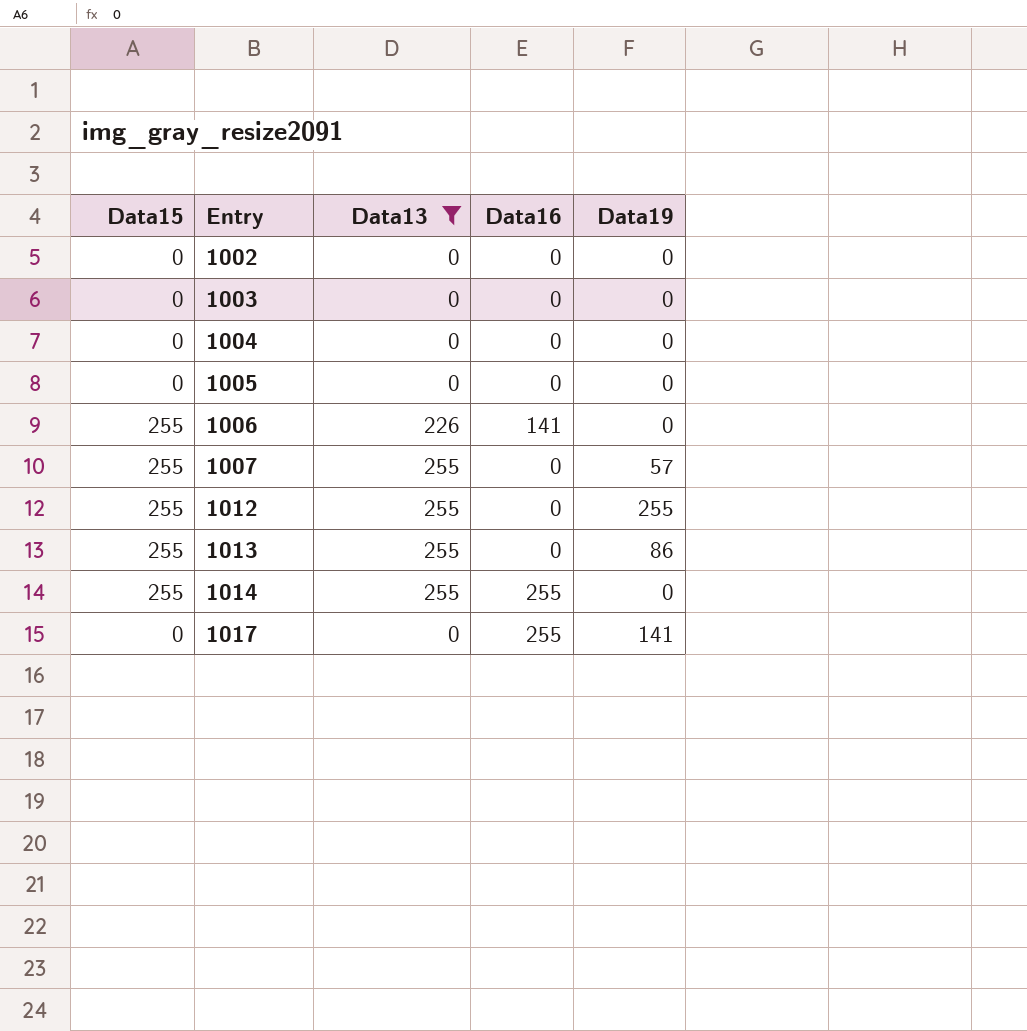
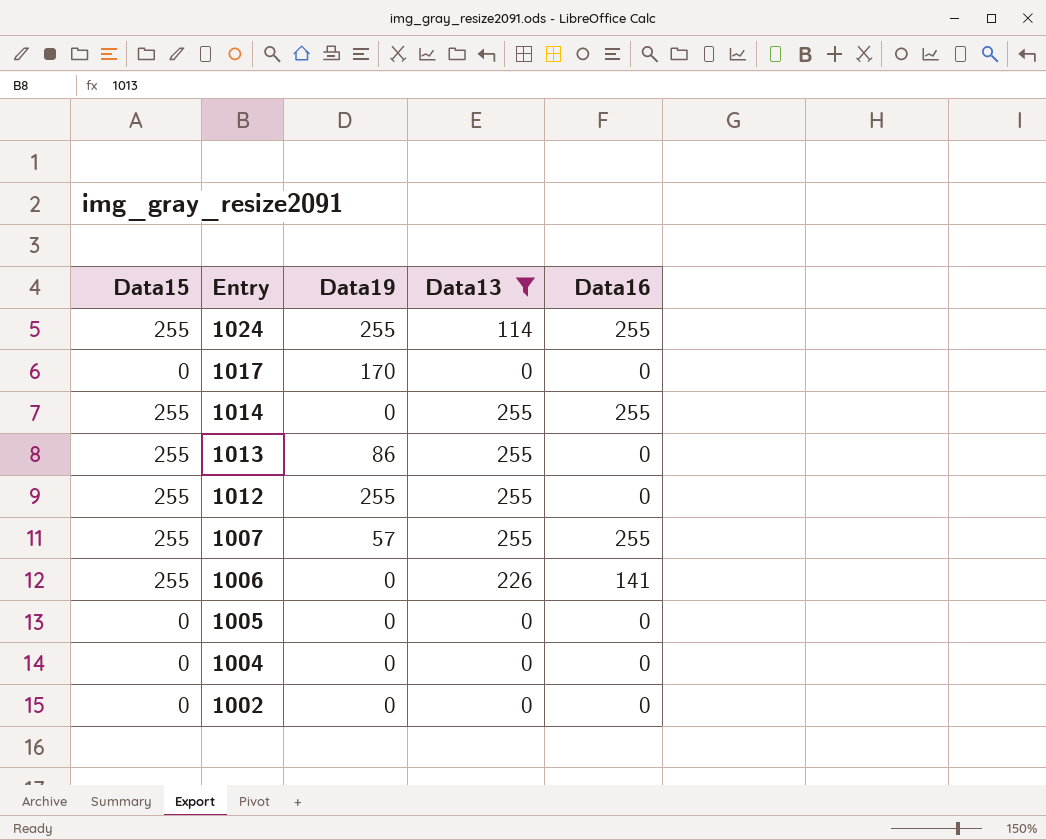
row order: Entry ascending -> Entry descending
column Data19 | position: 5 -> 3
row 1003: 0 | 0 | 0 | 0 -> none
row 1024: none -> 255 | 255 | 114 | 255
1017 | Data19: 141 -> 170
1017 | Data16: 255 -> 0
1007 | Data16: 0 -> 255

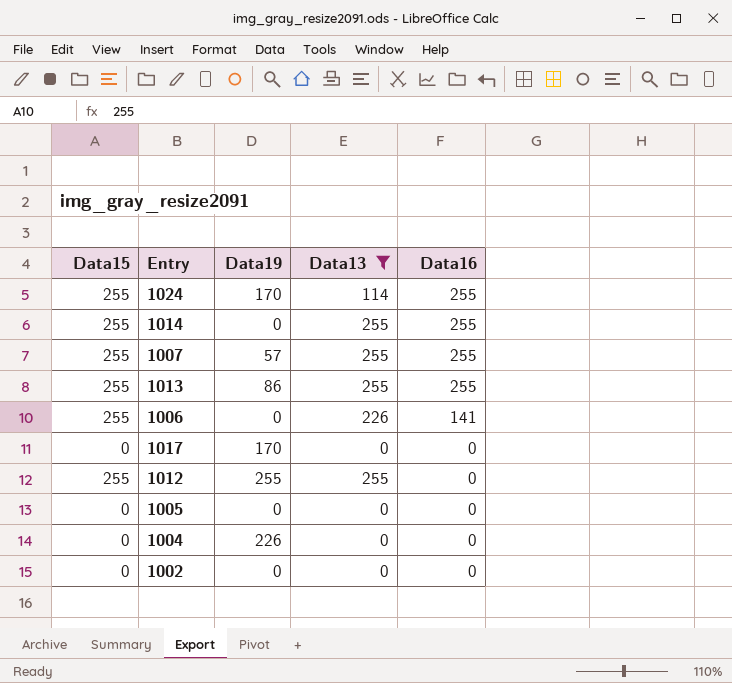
row order: Entry descending -> Data16 descending
1024 | Data19: 255 -> 170
1013 | Data16: 0 -> 255
1004 | Data19: 0 -> 226

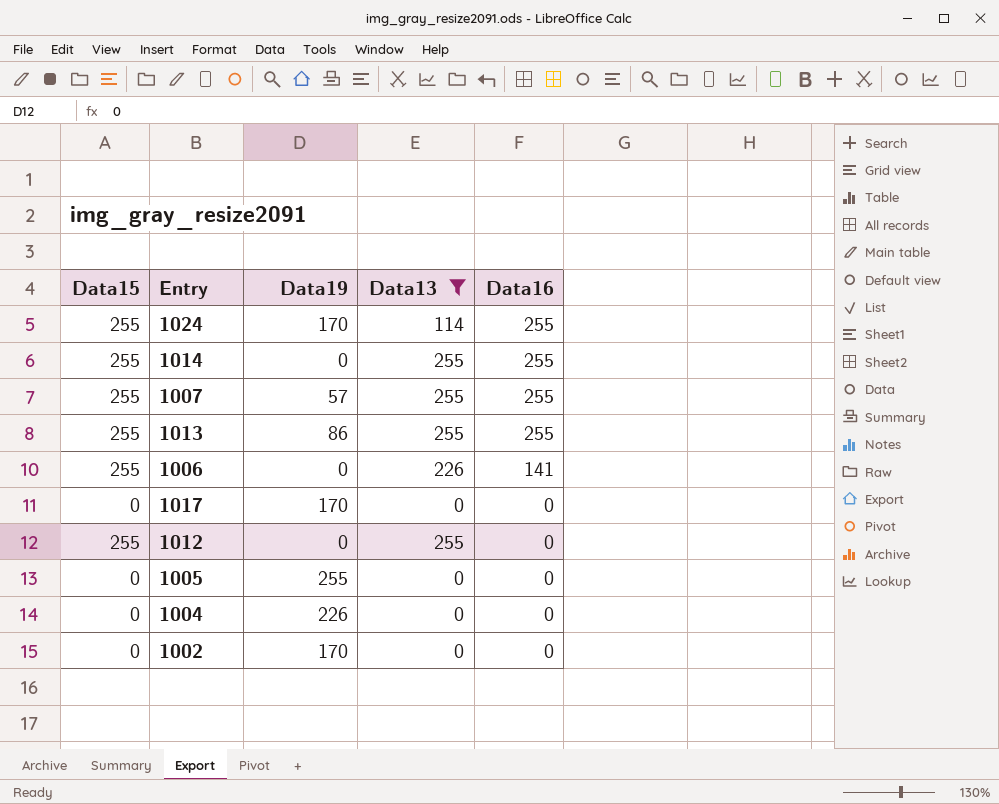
1012 | Data19: 255 -> 0
1005 | Data19: 0 -> 255
1002 | Data19: 0 -> 170

